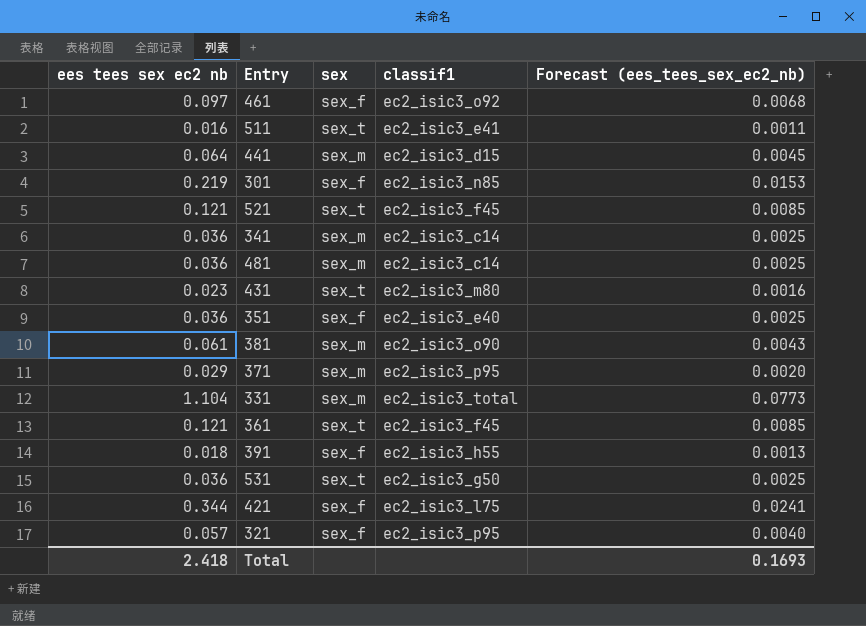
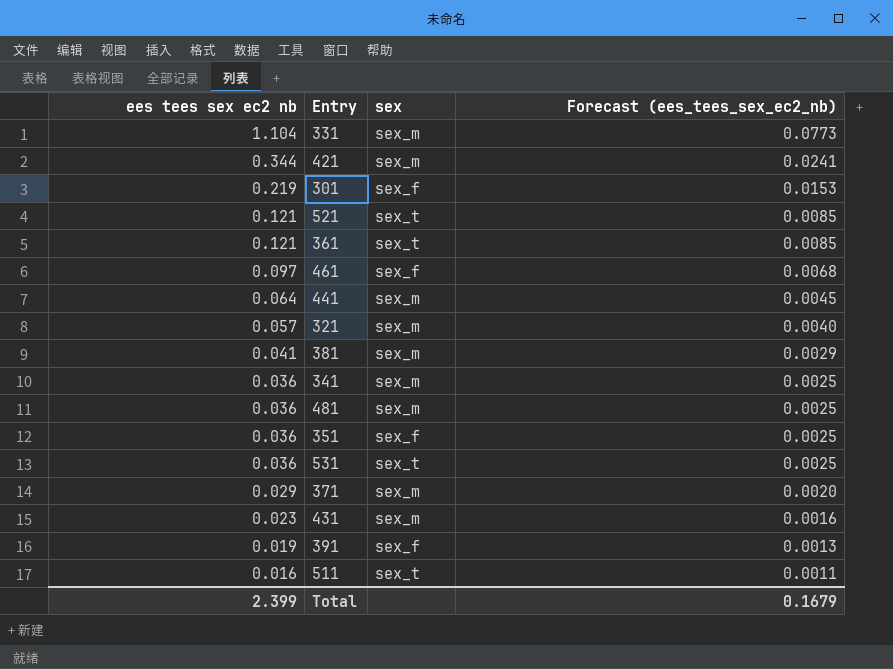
row order: none -> ees tees sex ec2 nb descending
column classif1 | position: 4 -> none
421 | sex: sex_f -> sex_m
321 | sex: sex_f -> sex_m
381 | ees tees sex ec2 nb: 0.061 -> 0.041
381 | Forecast (ees_tees_sex_ec2_nb): 0.0043 -> 0.0029
431 | sex: sex_t -> sex_m
391 | ees tees sex ec2 nb: 0.018 -> 0.019
Total | ees tees sex ec2 nb: 2.418 -> 2.399
Total | Forecast (ees_tees_sex_ec2_nb): 0.1693 -> 0.1679

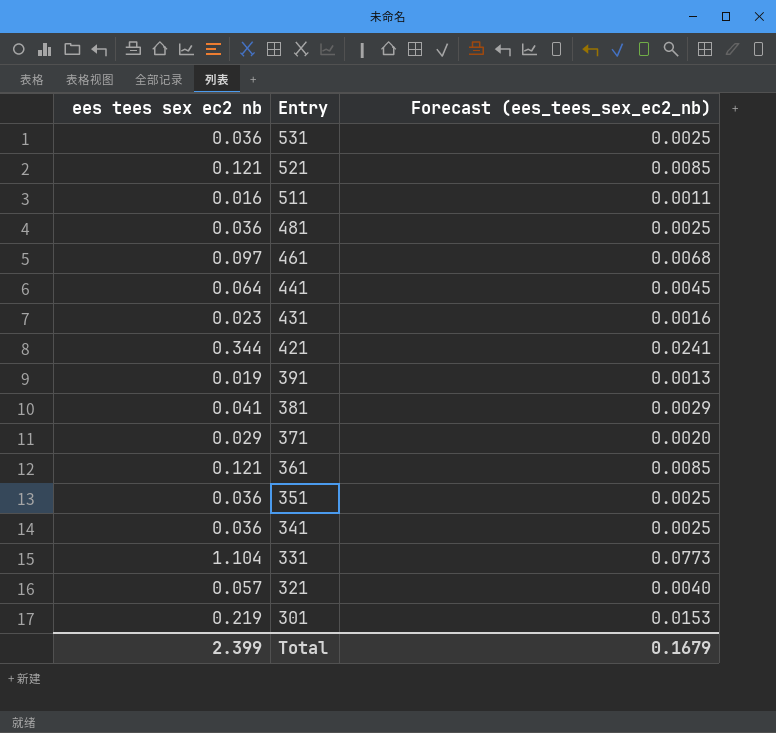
row order: ees tees sex ec2 nb descending -> Entry descending
column sex | position: 3 -> none

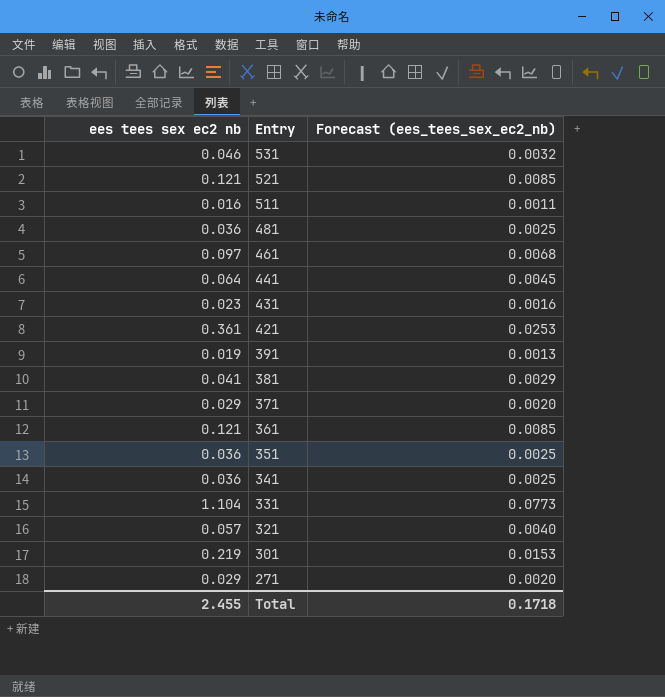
531 | ees tees sex ec2 nb: 0.036 -> 0.046
531 | Forecast (ees_tees_sex_ec2_nb): 0.0025 -> 0.0032
421 | ees tees sex ec2 nb: 0.344 -> 0.361
421 | Forecast (ees_tees_sex_ec2_nb): 0.0241 -> 0.0253
row 271: none -> 0.029 | 0.0020
Total | ees tees sex ec2 nb: 2.399 -> 2.455
Total | Forecast (ees_tees_sex_ec2_nb): 0.1679 -> 0.1718

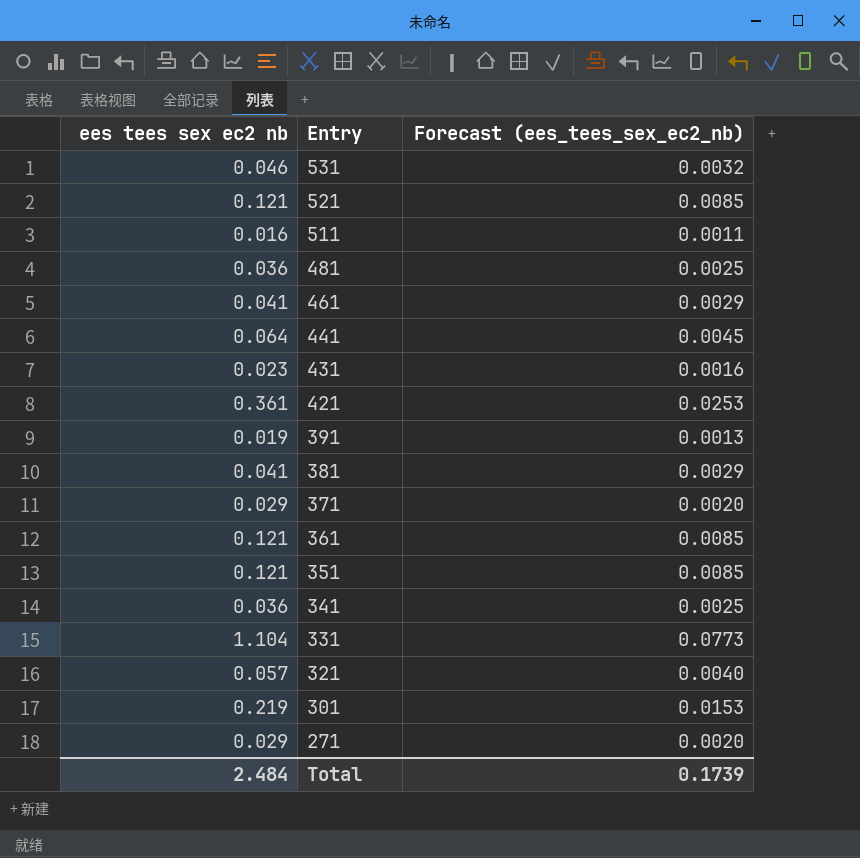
461 | ees tees sex ec2 nb: 0.097 -> 0.041
461 | Forecast (ees_tees_sex_ec2_nb): 0.0068 -> 0.0029
351 | ees tees sex ec2 nb: 0.036 -> 0.121
351 | Forecast (ees_tees_sex_ec2_nb): 0.0025 -> 0.0085
Total | ees tees sex ec2 nb: 2.455 -> 2.484
Total | Forecast (ees_tees_sex_ec2_nb): 0.1718 -> 0.1739

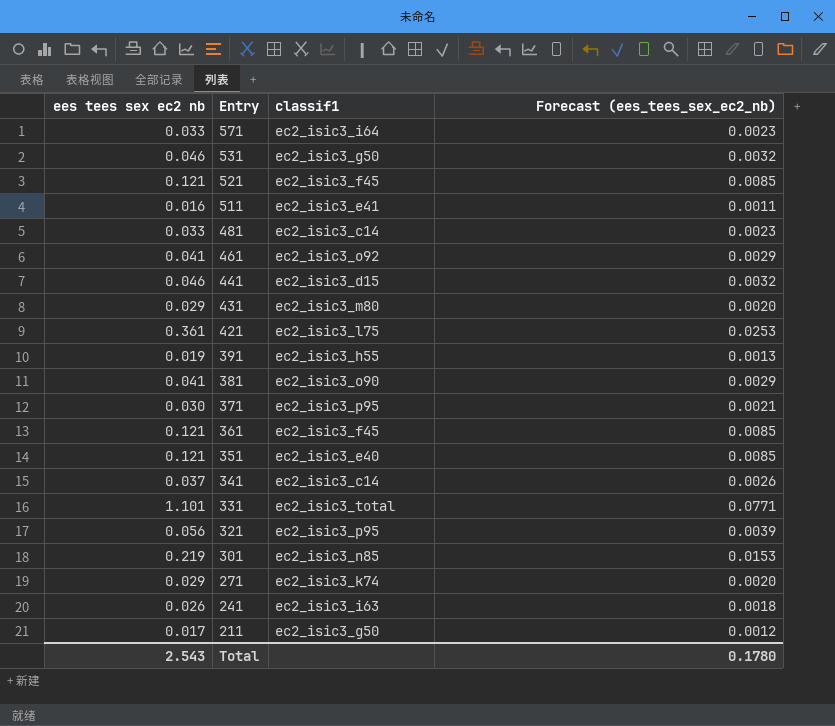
column classif1 | position: none -> 3
row 571: none -> 0.033 | ec2_isic3_i64 | 0.0023
481 | ees tees sex ec2 nb: 0.036 -> 0.033
481 | Forecast (ees_tees_sex_ec2_nb): 0.0025 -> 0.0023
441 | ees tees sex ec2 nb: 0.064 -> 0.046
441 | Forecast (ees_tees_sex_ec2_nb): 0.0045 -> 0.0032
431 | ees tees sex ec2 nb: 0.023 -> 0.029
431 | Forecast (ees_tees_sex_ec2_nb): 0.0016 -> 0.0020
371 | ees tees sex ec2 nb: 0.029 -> 0.030
371 | Forecast (ees_tees_sex_ec2_nb): 0.0020 -> 0.0021
341 | ees tees sex ec2 nb: 0.036 -> 0.037
341 | Forecast (ees_tees_sex_ec2_nb): 0.0025 -> 0.0026
331 | ees tees sex ec2 nb: 1.104 -> 1.101
331 | Forecast (ees_tees_sex_ec2_nb): 0.0773 -> 0.0771
321 | ees tees sex ec2 nb: 0.057 -> 0.056
321 | Forecast (ees_tees_sex_ec2_nb): 0.0040 -> 0.0039
row 241: none -> 0.026 | ec2_isic3_i63 | 0.0018
row 211: none -> 0.017 | ec2_isic3_g50 | 0.0012
Total | ees tees sex ec2 nb: 2.484 -> 2.543
Total | Forecast (ees_tees_sex_ec2_nb): 0.1739 -> 0.1780

